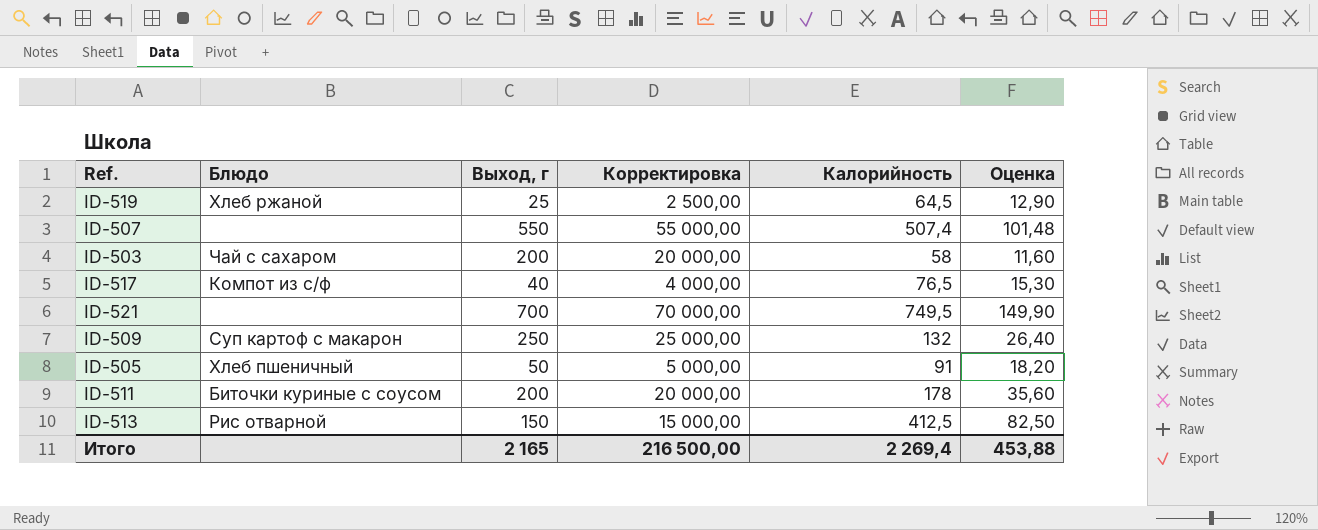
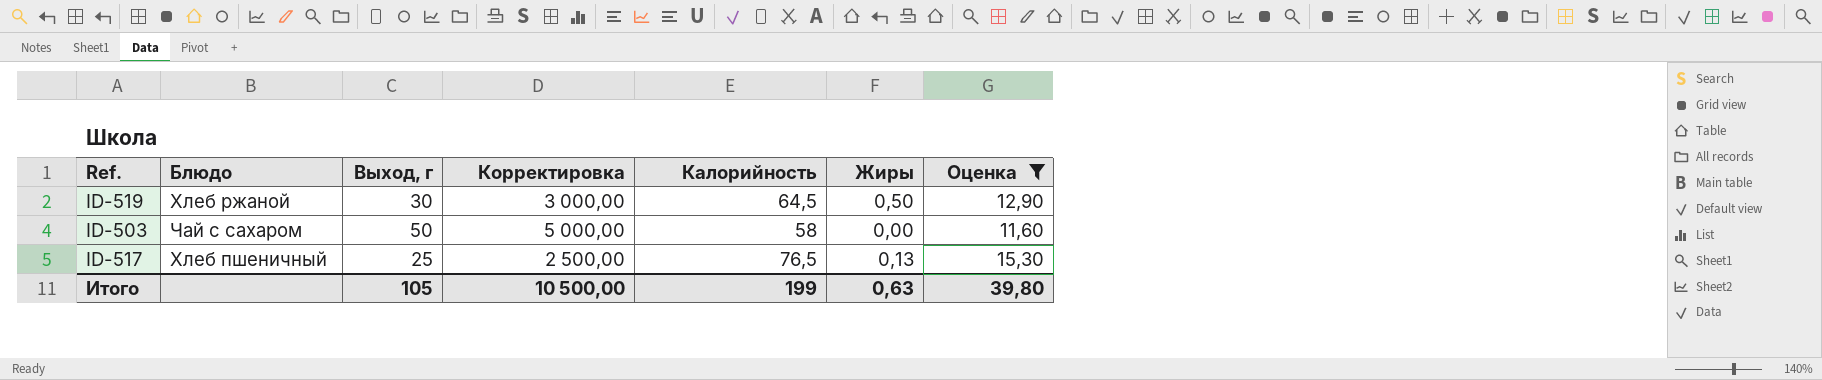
filter: none -> Оценка <= 15,30
column Жиры | position: none -> 6
ID-519 | Выход, г: 25 -> 30
ID-519 | Корректировка: 2 500,00 -> 3 000,00
ID-503 | Выход, г: 200 -> 50
ID-503 | Корректировка: 20 000,00 -> 5 000,00
ID-517 | Блюдо: Компот из с/ф -> Хлеб пшеничный
ID-517 | Выход, г: 40 -> 25
ID-517 | Корректировка: 4 000,00 -> 2 500,00
Итого | Выход, г: 2 165 -> 105
Итого | Корректировка: 216 500,00 -> 10 500,00
Итого | Калорийность: 2 269,4 -> 199
Итого | Оценка: 453,88 -> 39,80

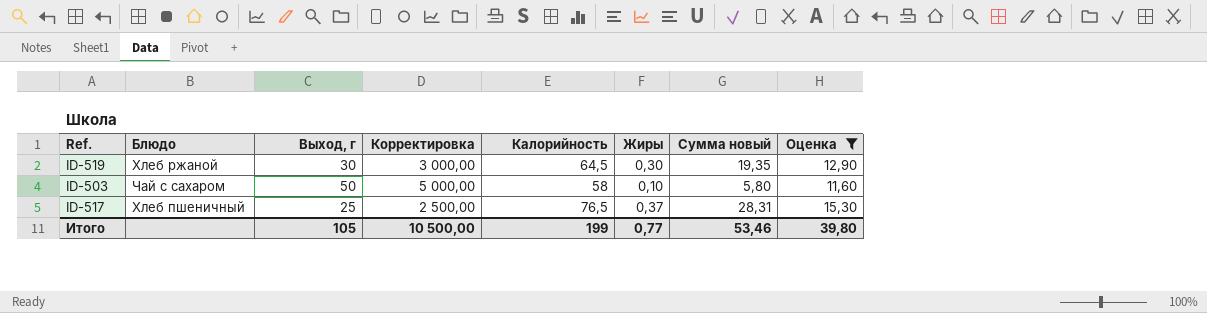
column Сумма новый | formula: none -> [Калорийность] * [Жиры]
ID-519 | Жиры: 0,50 -> 0,30
ID-503 | Жиры: 0,00 -> 0,10
ID-517 | Жиры: 0,13 -> 0,37
Итого | Жиры: 0,63 -> 0,77

